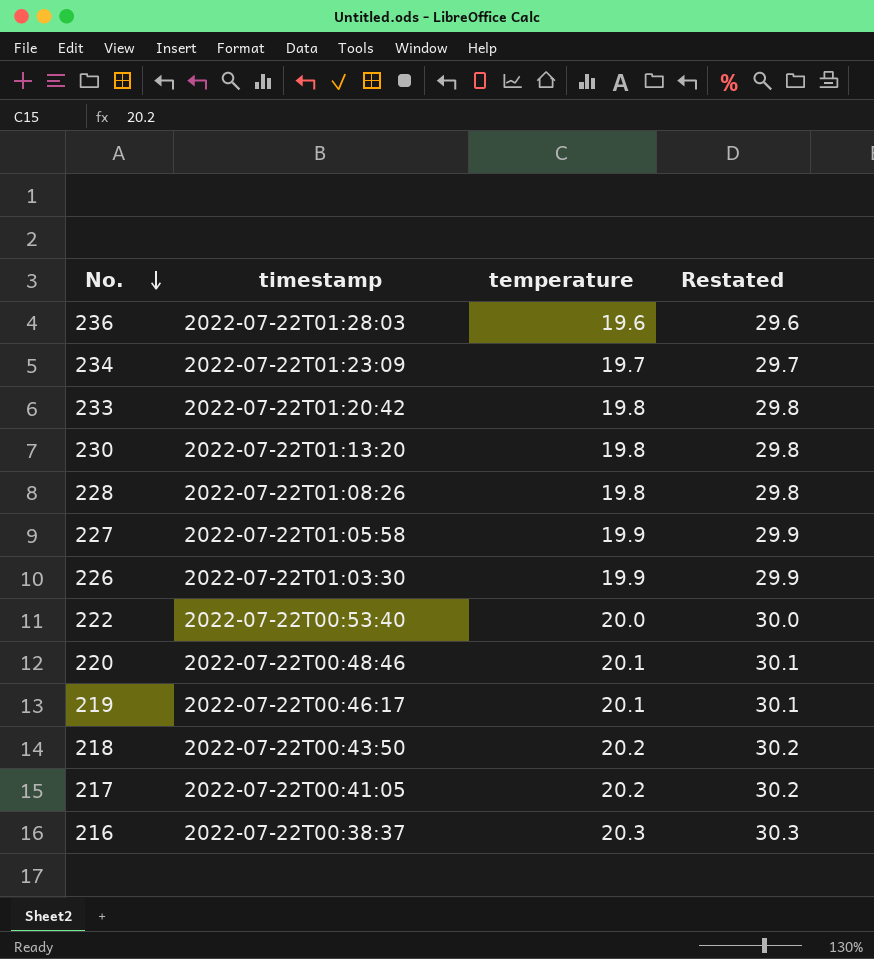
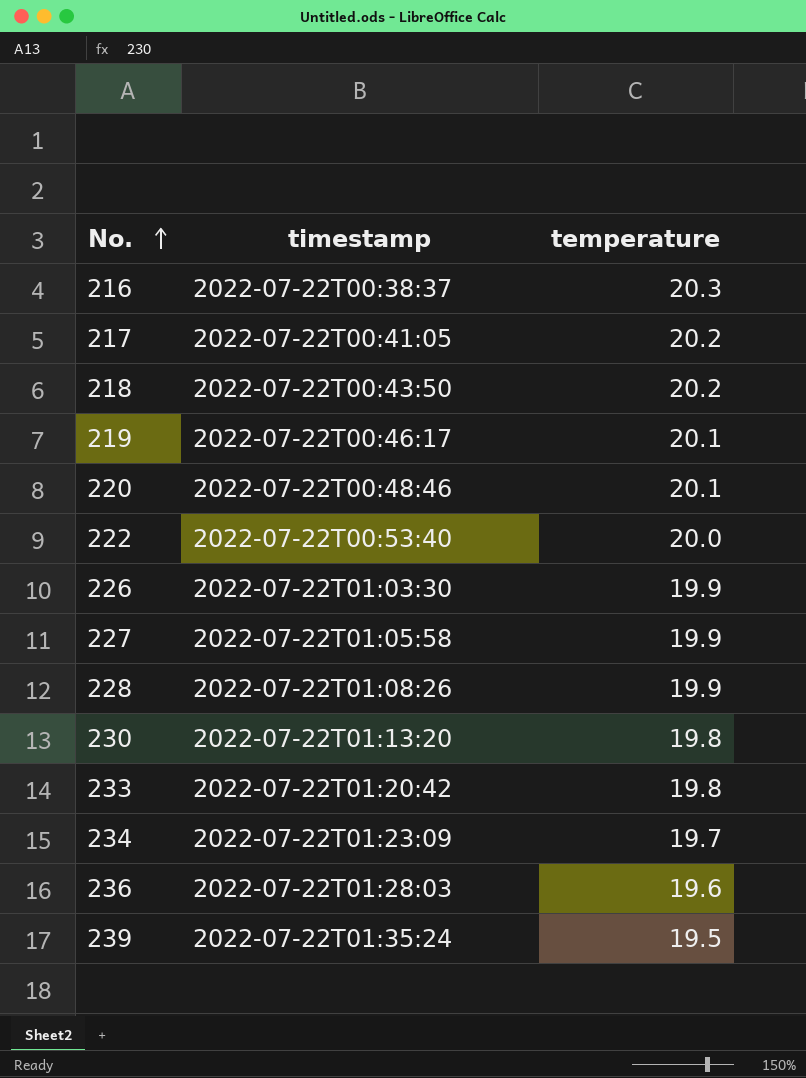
row order: No. descending -> No. ascending
column Restated | formula: [temperature] + 10 -> none
228 | temperature: 19.8 -> 19.9
row 239: none -> 2022-07-22T01:35:24 | 19.5

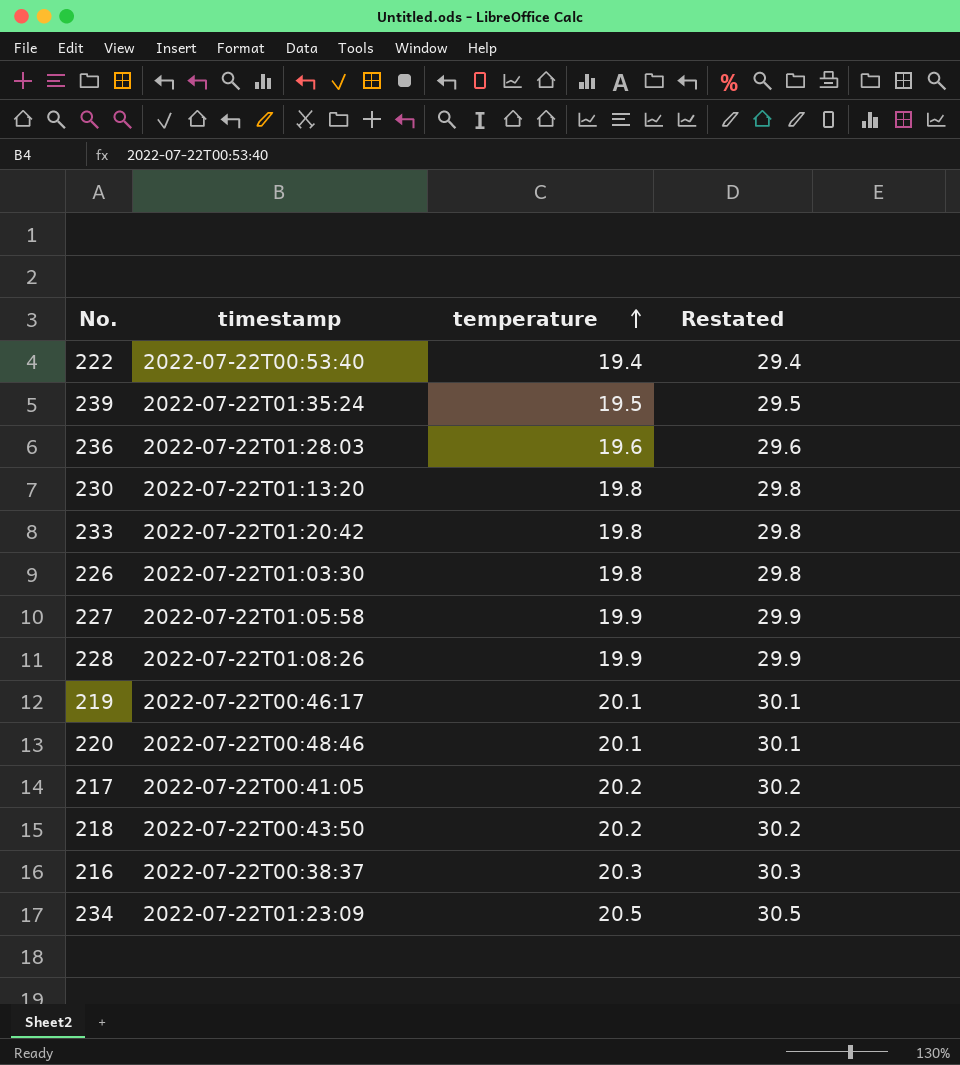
row order: No. ascending -> temperature ascending
column Restated | formula: none -> [temperature] + 10
222 | temperature: 20.0 -> 19.4
226 | temperature: 19.9 -> 19.8
234 | temperature: 19.7 -> 20.5

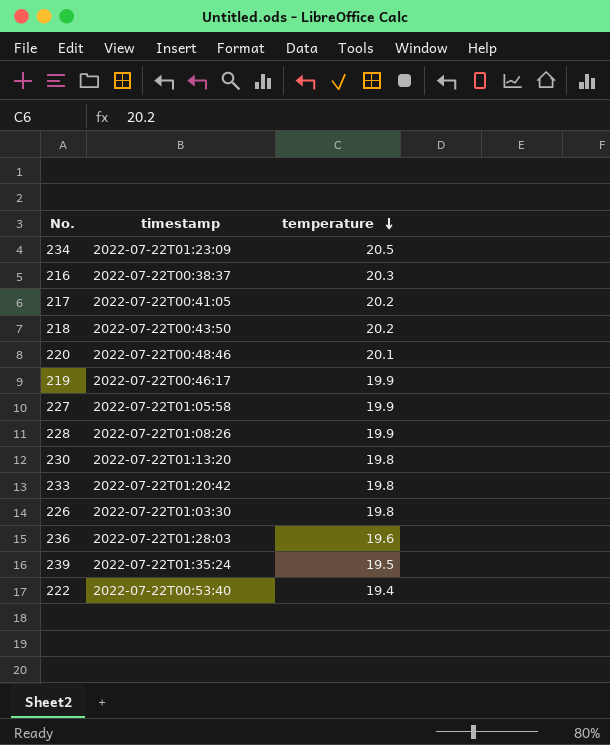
row order: temperature ascending -> temperature descending
column Restated | formula: [temperature] + 10 -> none
219 | temperature: 20.1 -> 19.9

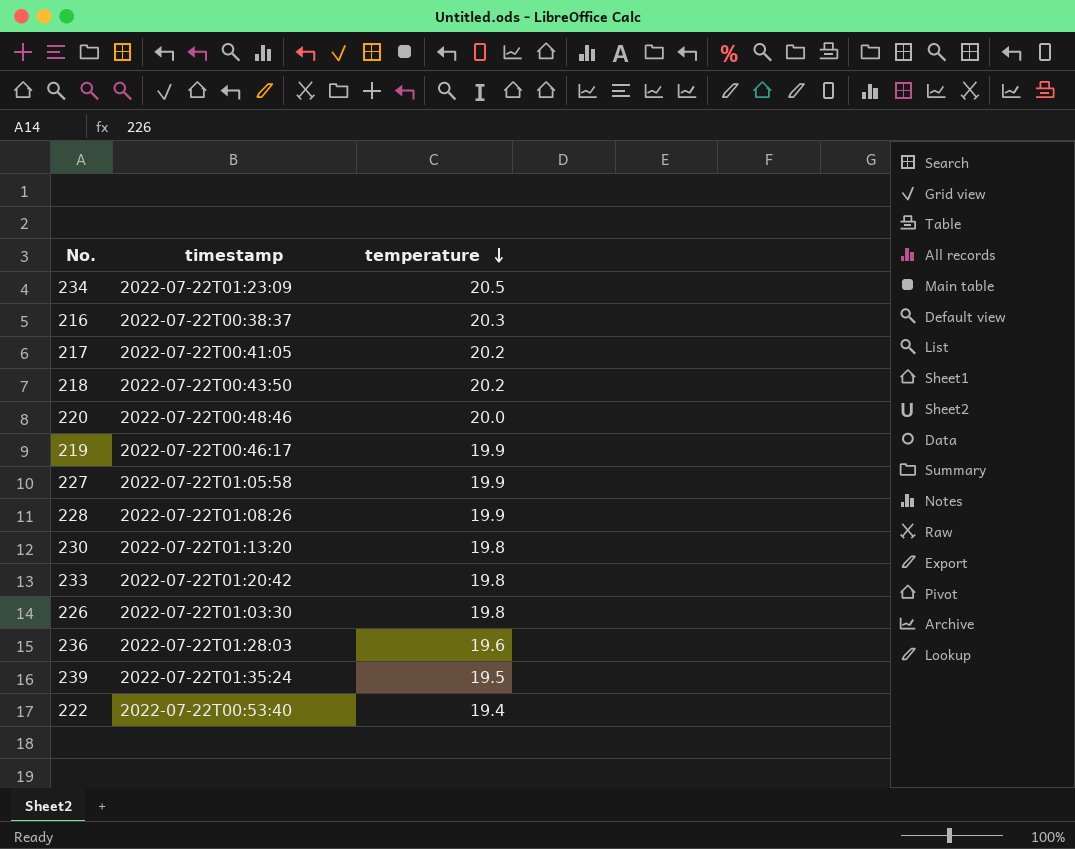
220 | temperature: 20.1 -> 20.0

